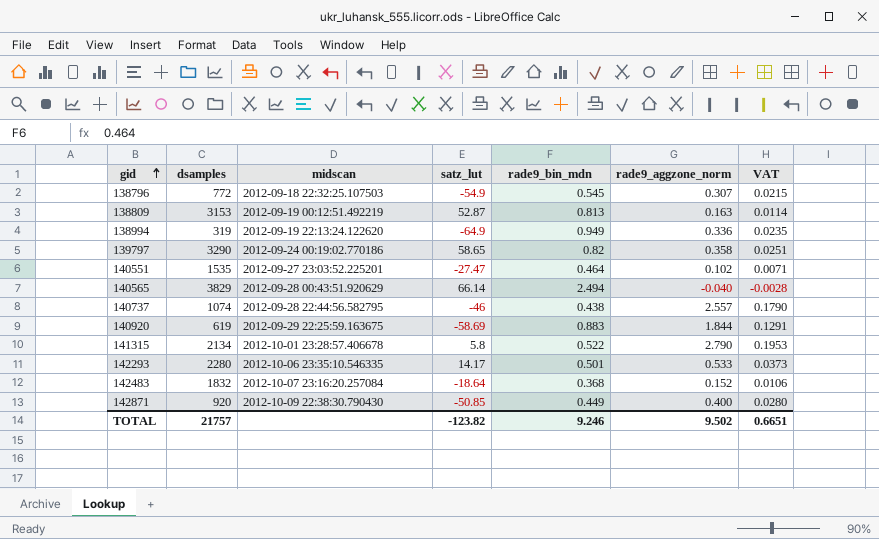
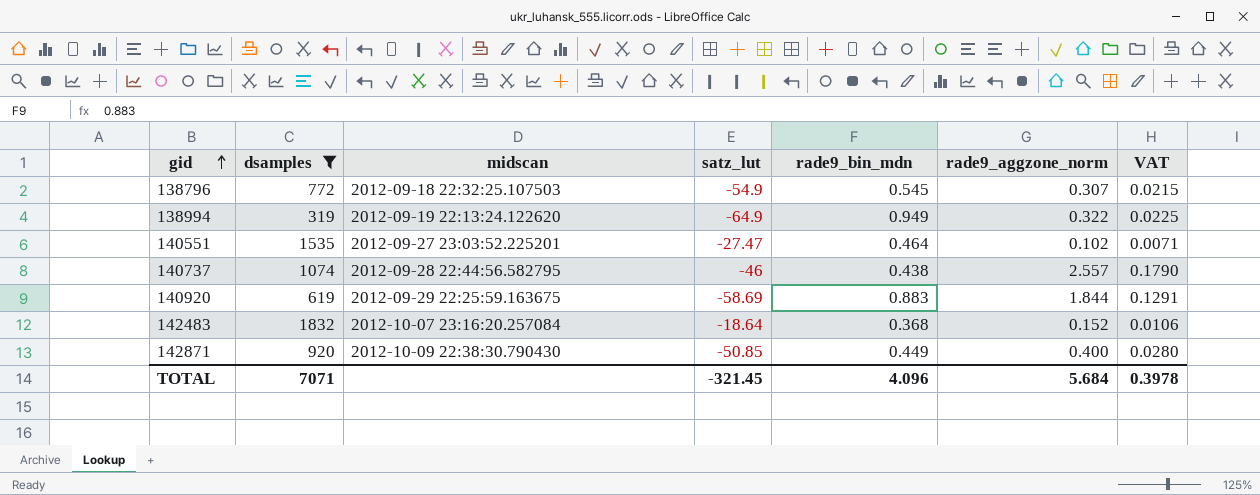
filter: none -> dsamples <= 1832
138994 | rade9_aggzone_norm: 0.336 -> 0.322
138994 | VAT: 0.0235 -> 0.0225
TOTAL | dsamples: 21757 -> 7071
TOTAL | satz_lut: -123.82 -> -321.45
TOTAL | rade9_bin_mdn: 9.246 -> 4.096
TOTAL | rade9_aggzone_norm: 9.502 -> 5.684
TOTAL | VAT: 0.6651 -> 0.3978

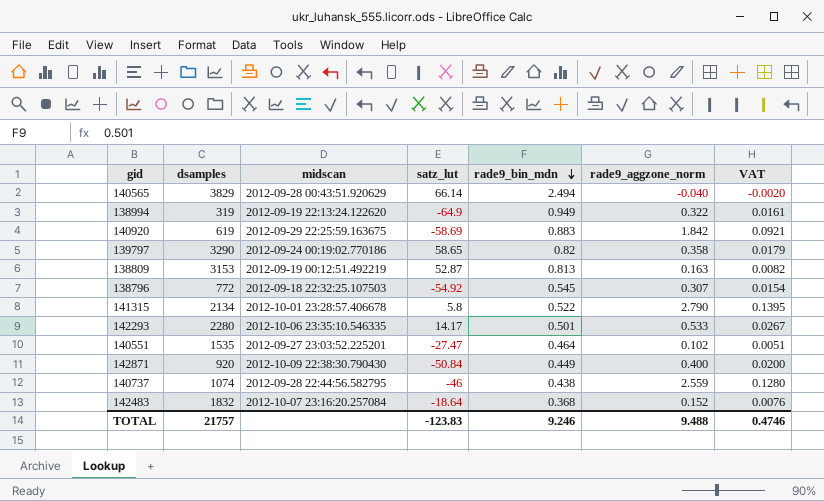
filter: dsamples <= 1832 -> none
row order: gid ascending -> rade9_bin_mdn descending
column VAT | formula: [rade9_aggzone_norm] * 0.07 -> [rade9_aggzone_norm] * 0.05
140920 | rade9_aggzone_norm: 1.844 -> 1.842
138796 | satz_lut: -54.9 -> -54.92
142871 | satz_lut: -50.85 -> -50.84
140737 | rade9_aggzone_norm: 2.557 -> 2.559
TOTAL | dsamples: 7071 -> 21757
TOTAL | satz_lut: -321.45 -> -123.83
TOTAL | rade9_bin_mdn: 4.096 -> 9.246
TOTAL | rade9_aggzone_norm: 5.684 -> 9.488
TOTAL | VAT: 0.3978 -> 0.4746

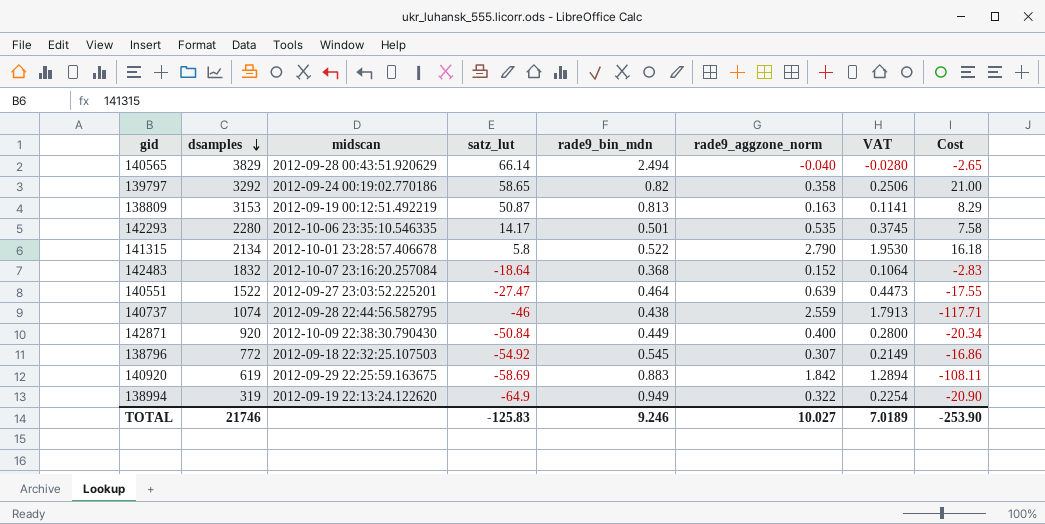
row order: rade9_bin_mdn descending -> dsamples descending
column VAT | formula: [rade9_aggzone_norm] * 0.05 -> [rade9_aggzone_norm] * 0.7
column Cost | formula: none -> [satz_lut] * [rade9_aggzone_norm]
139797 | dsamples: 3290 -> 3292
138809 | satz_lut: 52.87 -> 50.87
142293 | rade9_aggzone_norm: 0.533 -> 0.535
140551 | dsamples: 1535 -> 1522
140551 | rade9_aggzone_norm: 0.102 -> 0.639
TOTAL | dsamples: 21757 -> 21746
TOTAL | satz_lut: -123.83 -> -125.83
TOTAL | rade9_aggzone_norm: 9.488 -> 10.027
TOTAL | VAT: 0.4746 -> 7.0189

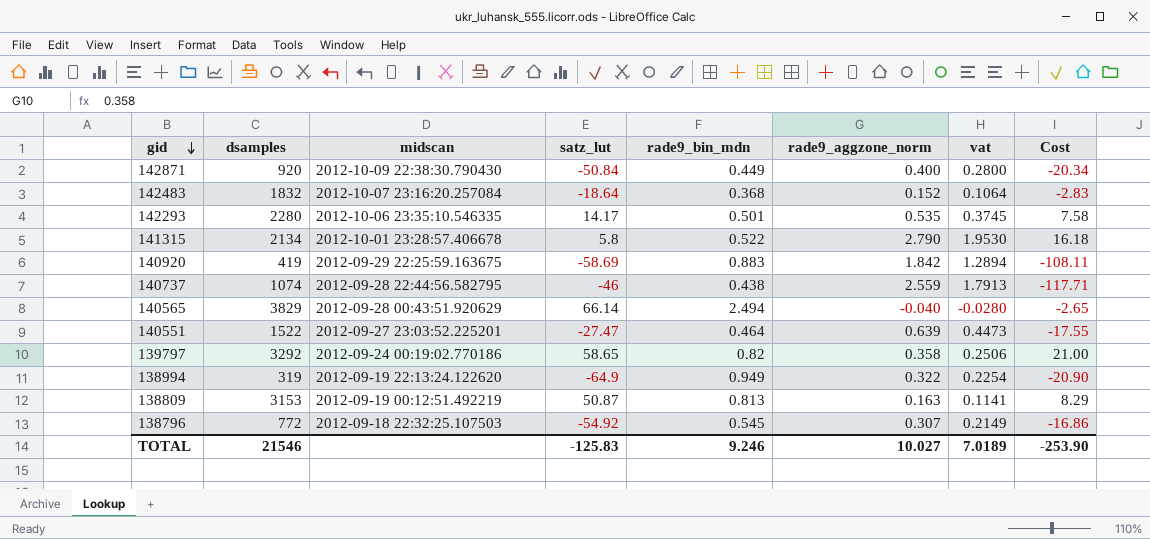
row order: dsamples descending -> gid descending
column name: VAT -> vat
140920 | dsamples: 619 -> 419
TOTAL | dsamples: 21746 -> 21546

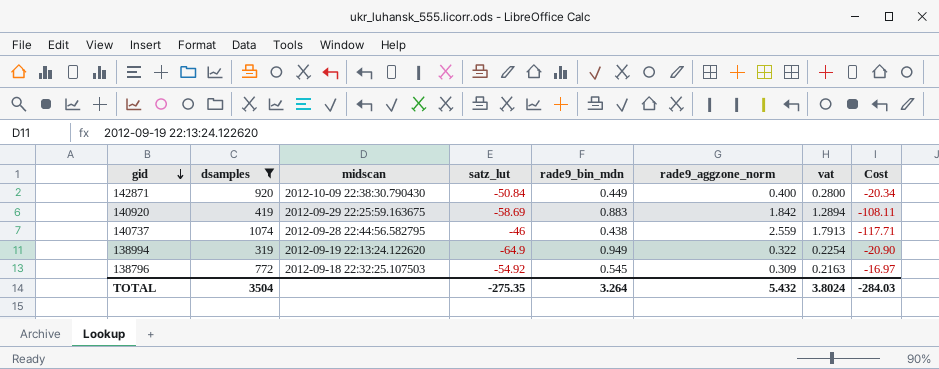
filter: none -> dsamples <= 1074
138796 | rade9_aggzone_norm: 0.307 -> 0.309
138796 | vat: 0.2149 -> 0.2163
138796 | Cost: -16.86 -> -16.97
TOTAL | dsamples: 21546 -> 3504
TOTAL | satz_lut: -125.83 -> -275.35
TOTAL | rade9_bin_mdn: 9.246 -> 3.264
TOTAL | rade9_aggzone_norm: 10.027 -> 5.432
TOTAL | vat: 7.0189 -> 3.8024
TOTAL | Cost: -253.90 -> -284.03

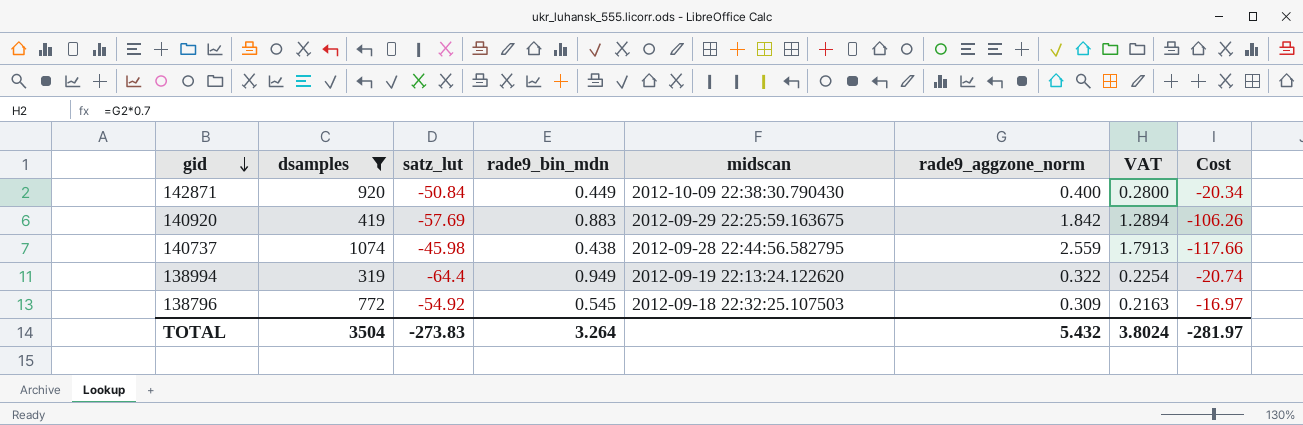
column midscan | position: 3 -> 5
column name: vat -> VAT
140920 | satz_lut: -58.69 -> -57.69
140920 | Cost: -108.11 -> -106.26
140737 | satz_lut: -46 -> -45.98
140737 | Cost: -117.71 -> -117.66
138994 | satz_lut: -64.9 -> -64.4
138994 | Cost: -20.90 -> -20.74
TOTAL | satz_lut: -275.35 -> -273.83
TOTAL | Cost: -284.03 -> -281.97

